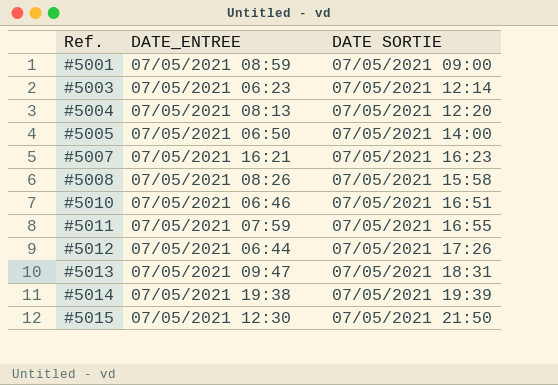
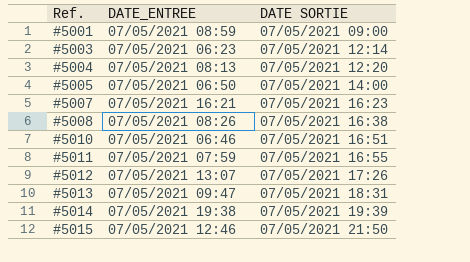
#5008 | DATE SORTIE: 07/05/2021 15:58 -> 07/05/2021 16:38
#5012 | DATE_ENTREE: 07/05/2021 06:44 -> 07/05/2021 13:07
#5015 | DATE_ENTREE: 07/05/2021 12:30 -> 07/05/2021 12:46

